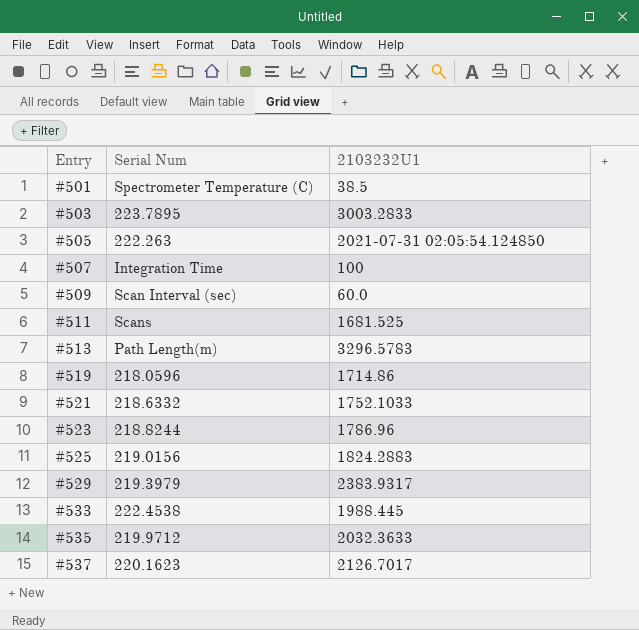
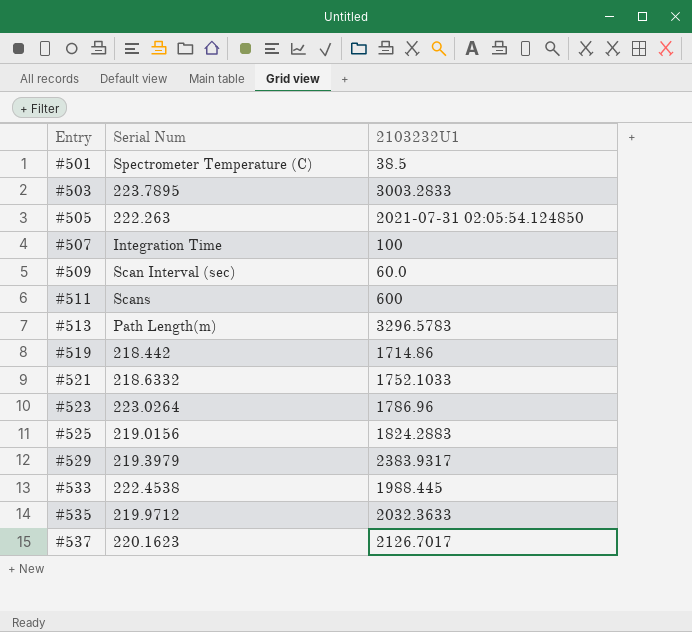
#511 | 2103232U1: 1681.525 -> 600
#519 | Serial Num: 218.0596 -> 218.442
#523 | Serial Num: 218.8244 -> 223.0264

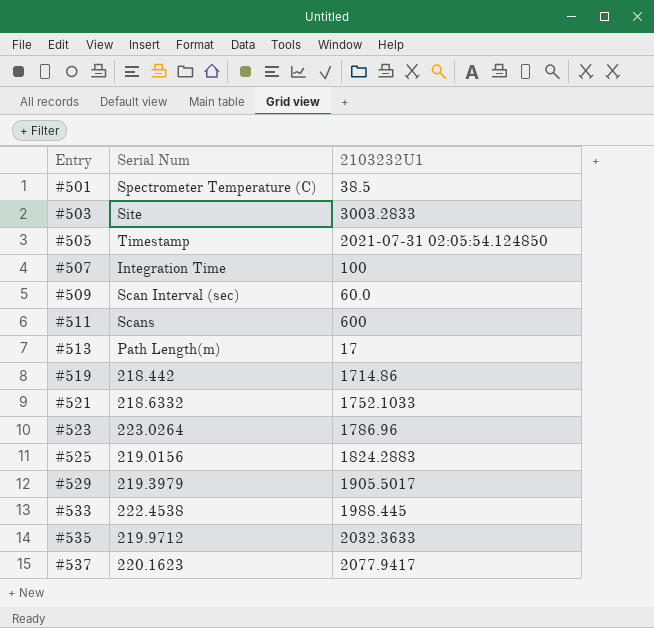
#503 | Serial Num: 223.7895 -> Site
#505 | Serial Num: 222.263 -> Timestamp
#513 | 2103232U1: 3296.5783 -> 17
#529 | 2103232U1: 2383.9317 -> 1905.5017
#537 | 2103232U1: 2126.7017 -> 2077.9417

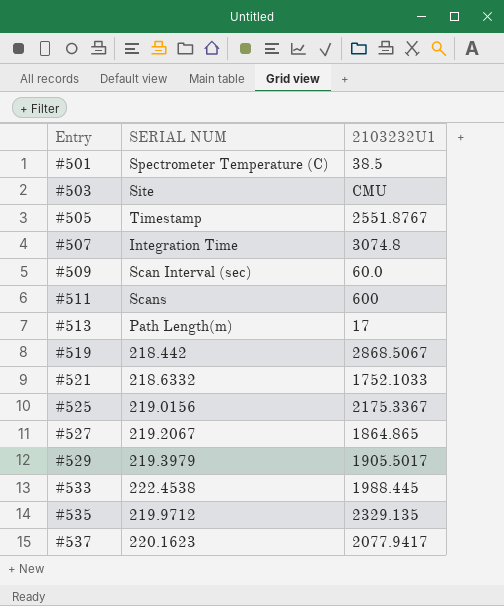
column name: Serial Num -> SERIAL NUM
row #523: 223.0264 | 1786.96 -> none
#503 | 2103232U1: 3003.2833 -> CMU
#505 | 2103232U1: 2021-07-31 02:05:54.124850 -> 2551.8767
#507 | 2103232U1: 100 -> 3074.8
#519 | 2103232U1: 1714.86 -> 2868.5067
#525 | 2103232U1: 1824.2883 -> 2175.3367
row #527: none -> 219.2067 | 1864.865
#535 | 2103232U1: 2032.3633 -> 2329.135

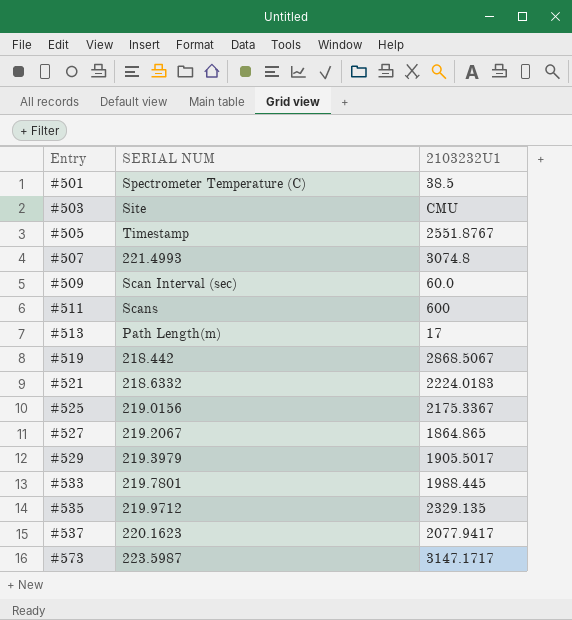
#507 | SERIAL NUM: Integration Time -> 221.4993
#521 | 2103232U1: 1752.1033 -> 2224.0183
#533 | SERIAL NUM: 222.4538 -> 219.7801
row #573: none -> 223.5987 | 3147.1717

